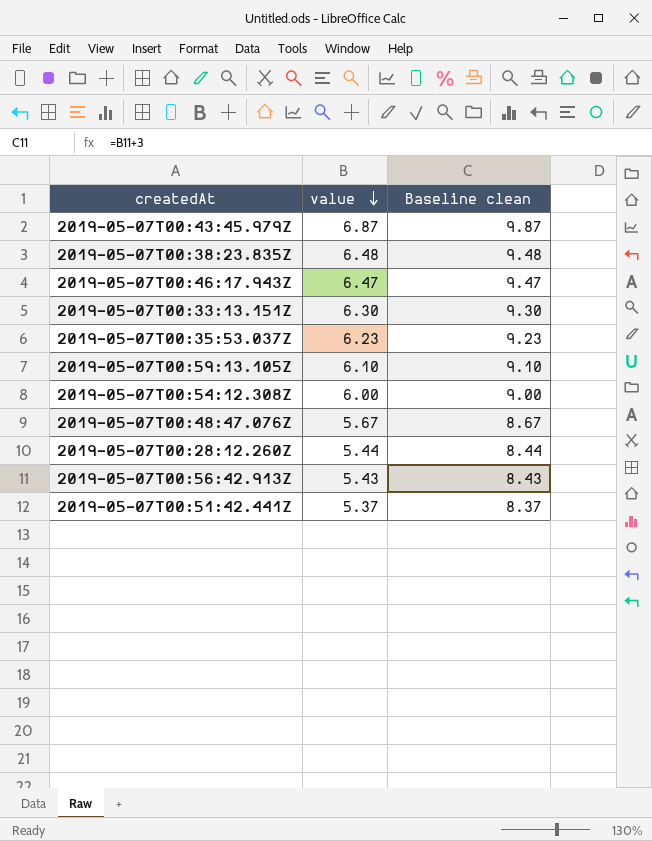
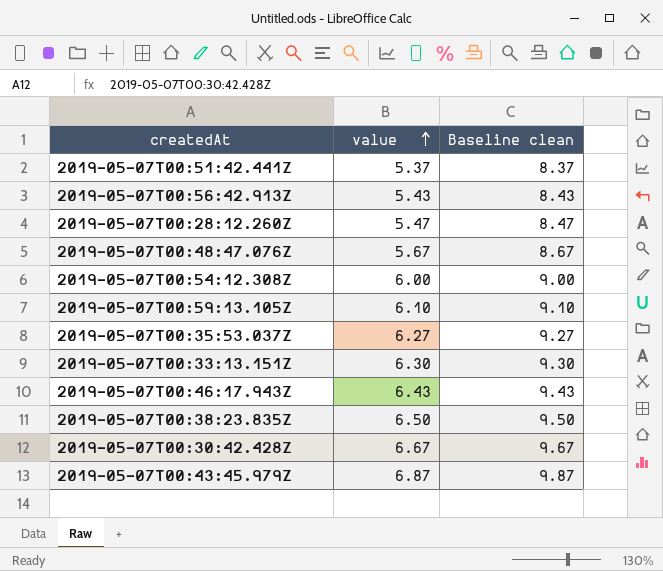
row order: value descending -> value ascending
2019-05-07T00:28:12.260Z | value: 5.44 -> 5.47
2019-05-07T00:28:12.260Z | Baseline clean: 8.44 -> 8.47
2019-05-07T00:35:53.037Z | value: 6.23 -> 6.27
2019-05-07T00:35:53.037Z | Baseline clean: 9.23 -> 9.27
2019-05-07T00:46:17.943Z | value: 6.47 -> 6.43
2019-05-07T00:46:17.943Z | Baseline clean: 9.47 -> 9.43
2019-05-07T00:38:23.835Z | value: 6.48 -> 6.50
2019-05-07T00:38:23.835Z | Baseline clean: 9.48 -> 9.50
row 2019-05-07T00:30:42.428Z: none -> 6.67 | 9.67

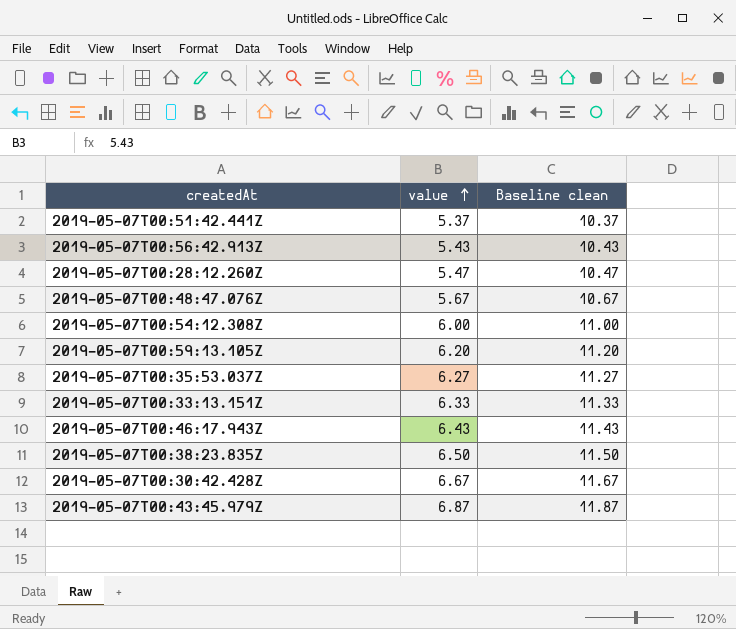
column Baseline clean | formula: [value] + 3 -> [value] + 5
2019-05-07T00:59:13.105Z | value: 6.10 -> 6.20
2019-05-07T00:33:13.151Z | value: 6.30 -> 6.33

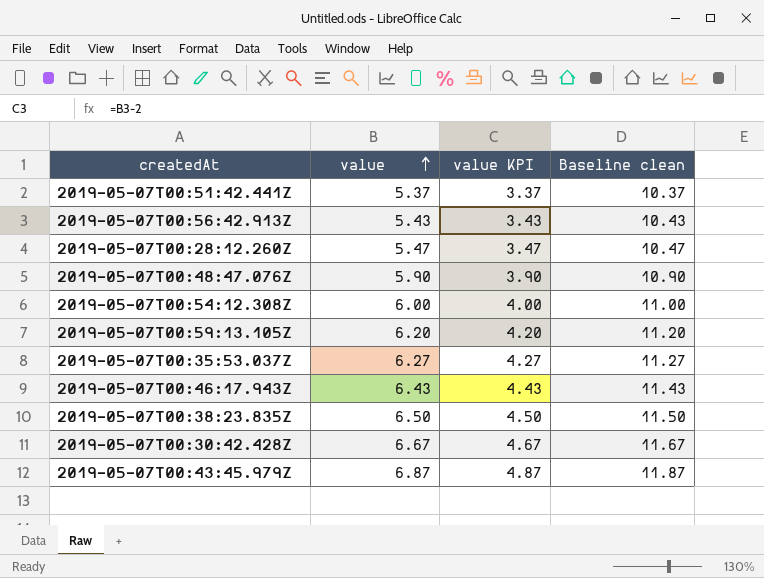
column value KPI | formula: none -> [value] - 2
row 2019-05-07T00:33:13.151Z: 6.33 | 11.33 -> none
2019-05-07T00:48:47.076Z | value: 5.67 -> 5.90
2019-05-07T00:48:47.076Z | Baseline clean: 10.67 -> 10.90

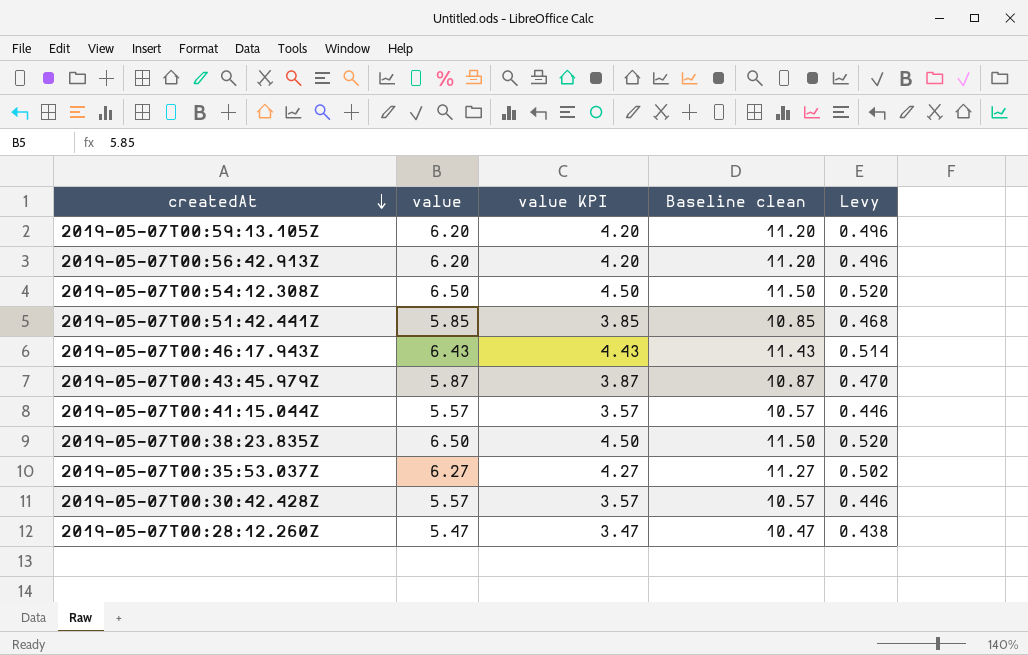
row order: value ascending -> createdAt descending
column Levy | formula: none -> [value] * 0.08
row 2019-05-07T00:48:47.076Z: 5.90 | 3.90 | 10.90 -> none
2019-05-07T00:56:42.913Z | value: 5.43 -> 6.20
2019-05-07T00:56:42.913Z | value KPI: 3.43 -> 4.20
2019-05-07T00:56:42.913Z | Baseline clean: 10.43 -> 11.20
2019-05-07T00:54:12.308Z | value: 6.00 -> 6.50
2019-05-07T00:54:12.308Z | value KPI: 4.00 -> 4.50
2019-05-07T00:54:12.308Z | Baseline clean: 11.00 -> 11.50
2019-05-07T00:51:42.441Z | value: 5.37 -> 5.85
2019-05-07T00:51:42.441Z | value KPI: 3.37 -> 3.85
2019-05-07T00:51:42.441Z | Baseline clean: 10.37 -> 10.85
2019-05-07T00:43:45.979Z | value: 6.87 -> 5.87
2019-05-07T00:43:45.979Z | value KPI: 4.87 -> 3.87
2019-05-07T00:43:45.979Z | Baseline clean: 11.87 -> 10.87
row 2019-05-07T00:41:15.044Z: none -> 5.57 | 3.57 | 10.57 | 0.446
2019-05-07T00:30:42.428Z | value: 6.67 -> 5.57
2019-05-07T00:30:42.428Z | value KPI: 4.67 -> 3.57
2019-05-07T00:30:42.428Z | Baseline clean: 11.67 -> 10.57

